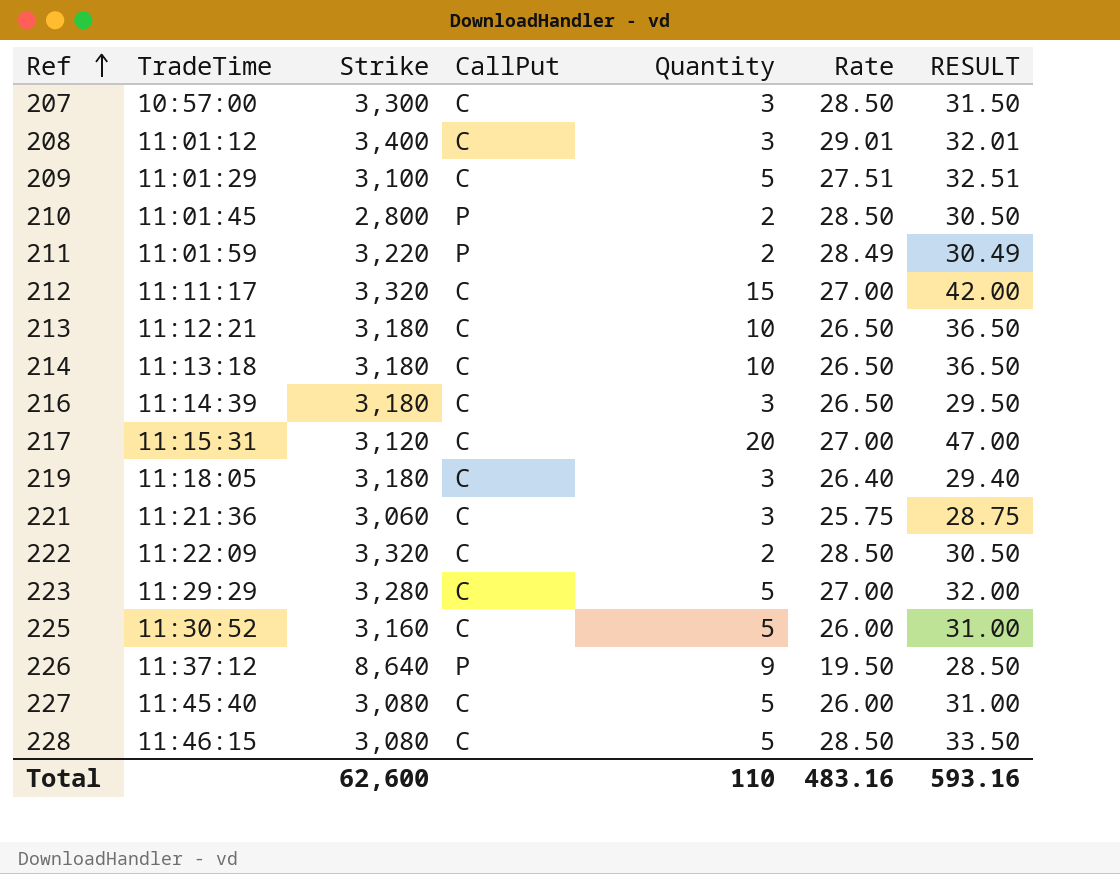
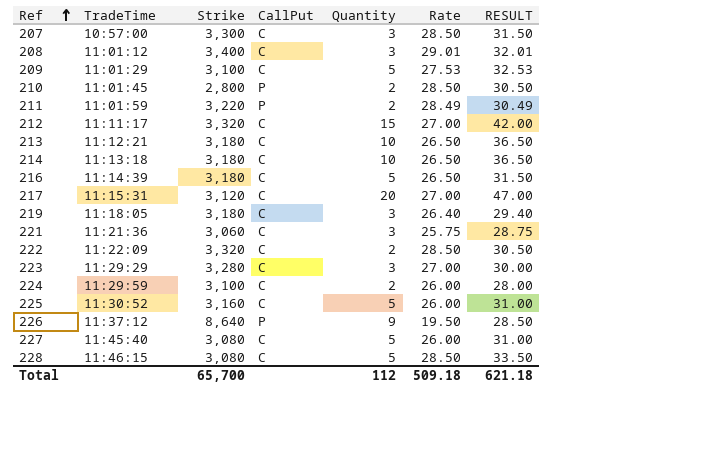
209 | Rate: 27.51 -> 27.53
209 | RESULT: 32.51 -> 32.53
216 | Quantity: 3 -> 5
216 | RESULT: 29.50 -> 31.50
223 | Quantity: 5 -> 3
223 | RESULT: 32.00 -> 30.00
row 224: none -> 11:29:59 | 3,100 | C | 2 | 26.00 | 28.00
Total | Strike: 62,600 -> 65,700
Total | Quantity: 110 -> 112
Total | Rate: 483.16 -> 509.18
Total | RESULT: 593.16 -> 621.18

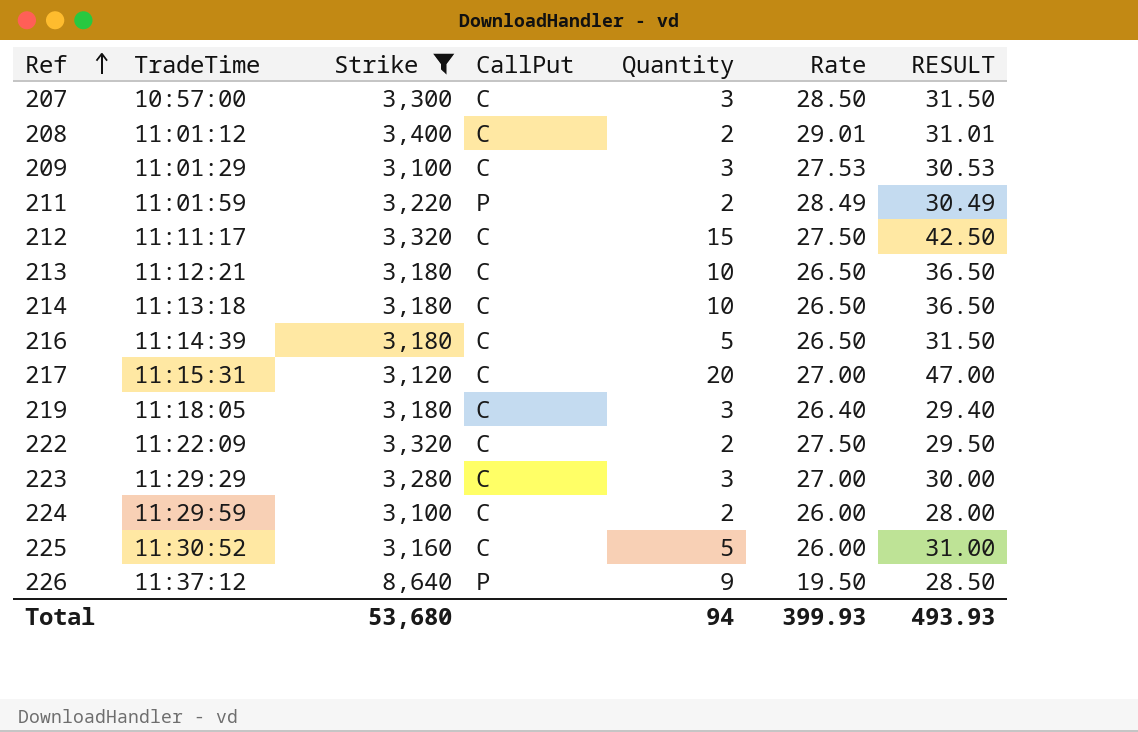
filter: none -> Strike >= 3,100
208 | Quantity: 3 -> 2
208 | RESULT: 32.01 -> 31.01
209 | Quantity: 5 -> 3
209 | RESULT: 32.53 -> 30.53
212 | Rate: 27.00 -> 27.50
212 | RESULT: 42.00 -> 42.50
222 | Rate: 28.50 -> 27.50
222 | RESULT: 30.50 -> 29.50
Total | Strike: 65,700 -> 53,680
Total | Quantity: 112 -> 94
Total | Rate: 509.18 -> 399.93
Total | RESULT: 621.18 -> 493.93

